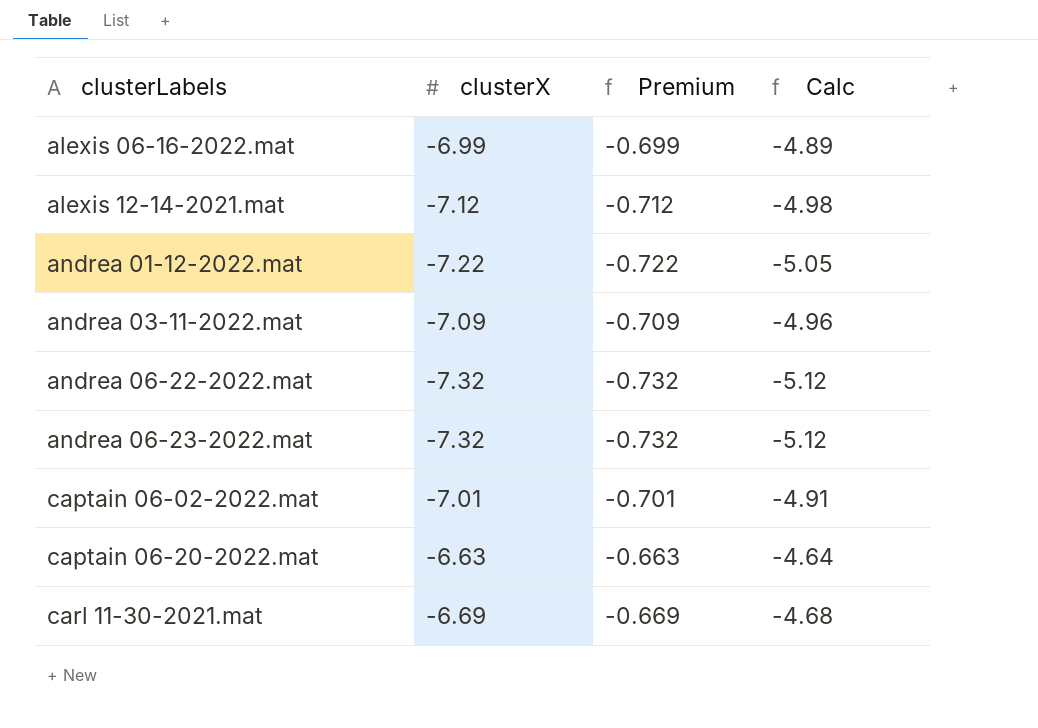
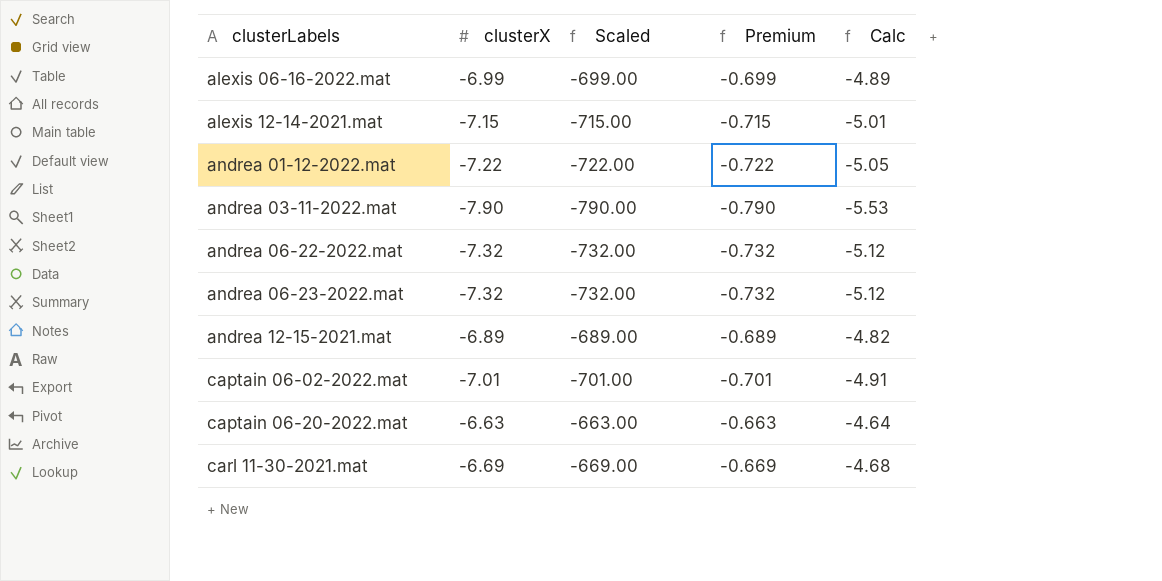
column Scaled | formula: none -> [clusterX] * 100
alexis 12-14-2021.mat | clusterX: -7.12 -> -7.15
alexis 12-14-2021.mat | Premium: -0.712 -> -0.715
alexis 12-14-2021.mat | Calc: -4.98 -> -5.01
andrea 03-11-2022.mat | clusterX: -7.09 -> -7.90
andrea 03-11-2022.mat | Premium: -0.709 -> -0.790
andrea 03-11-2022.mat | Calc: -4.96 -> -5.53
row andrea 12-15-2021.mat: none -> -6.89 | -689.00 | -0.689 | -4.82

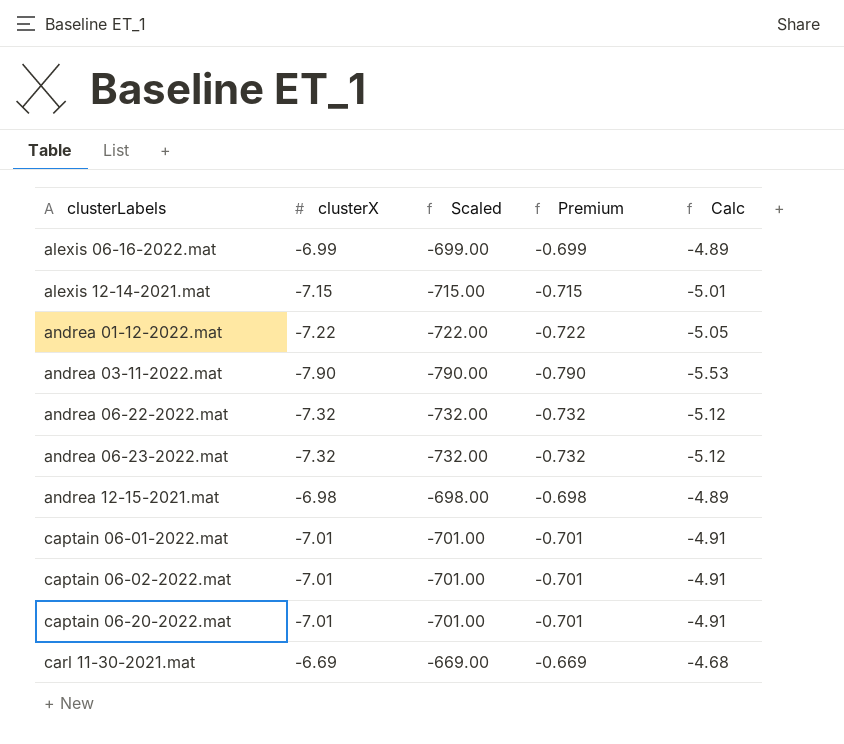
andrea 12-15-2021.mat | clusterX: -6.89 -> -6.98
andrea 12-15-2021.mat | Scaled: -689.00 -> -698.00
andrea 12-15-2021.mat | Premium: -0.689 -> -0.698
andrea 12-15-2021.mat | Calc: -4.82 -> -4.89
row captain 06-01-2022.mat: none -> -7.01 | -701.00 | -0.701 | -4.91
captain 06-20-2022.mat | clusterX: -6.63 -> -7.01
captain 06-20-2022.mat | Scaled: -663.00 -> -701.00
captain 06-20-2022.mat | Premium: -0.663 -> -0.701
captain 06-20-2022.mat | Calc: -4.64 -> -4.91

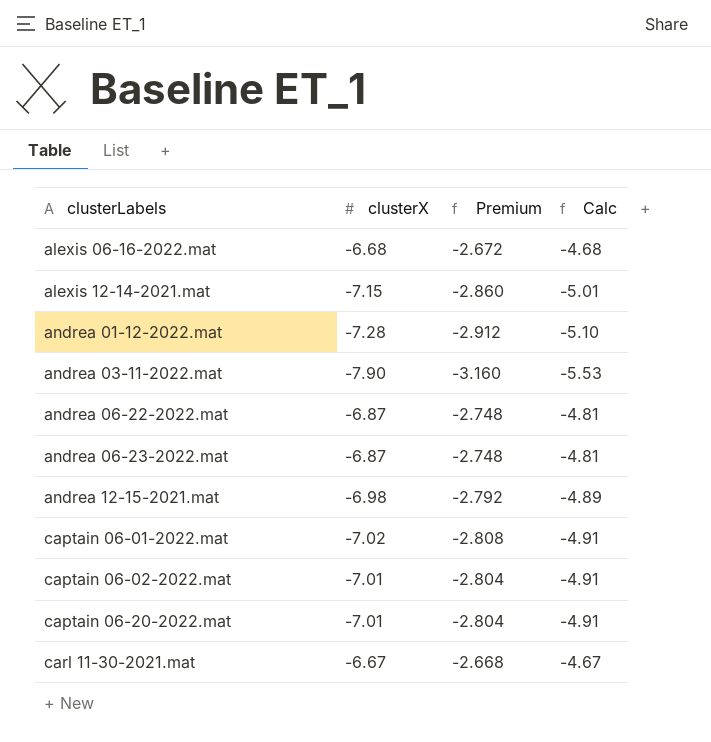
column Scaled | formula: [clusterX] * 100 -> none
column Premium | formula: [clusterX] * 0.1 -> [clusterX] * 0.4
alexis 06-16-2022.mat | clusterX: -6.99 -> -6.68
alexis 06-16-2022.mat | Calc: -4.89 -> -4.68
andrea 01-12-2022.mat | clusterX: -7.22 -> -7.28
andrea 01-12-2022.mat | Calc: -5.05 -> -5.10
andrea 06-22-2022.mat | clusterX: -7.32 -> -6.87
andrea 06-22-2022.mat | Calc: -5.12 -> -4.81
andrea 06-23-2022.mat | clusterX: -7.32 -> -6.87
andrea 06-23-2022.mat | Calc: -5.12 -> -4.81
captain 06-01-2022.mat | clusterX: -7.01 -> -7.02
carl 11-30-2021.mat | clusterX: -6.69 -> -6.67
carl 11-30-2021.mat | Calc: -4.68 -> -4.67

